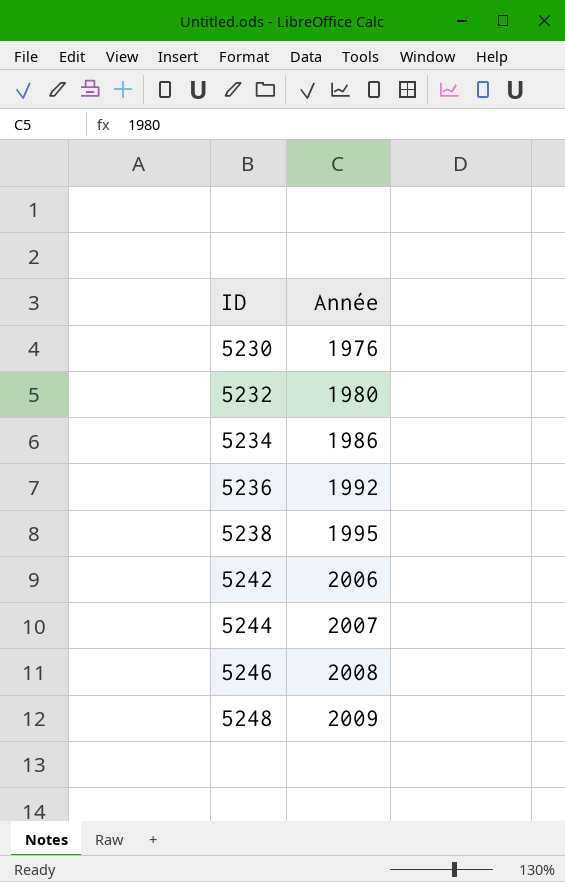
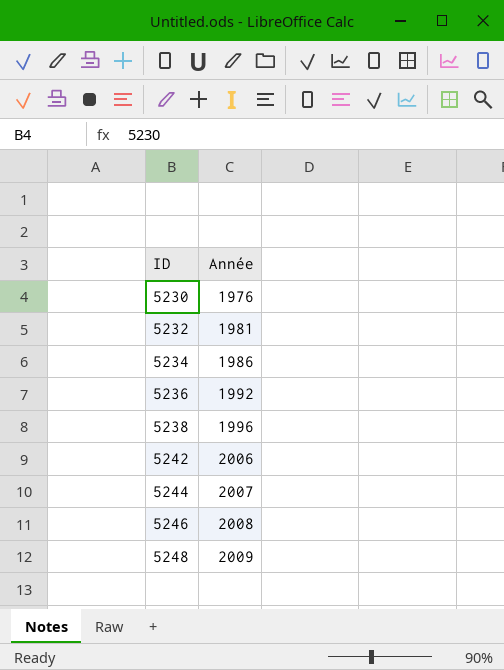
5232 | Année: 1980 -> 1981
5238 | Année: 1995 -> 1996

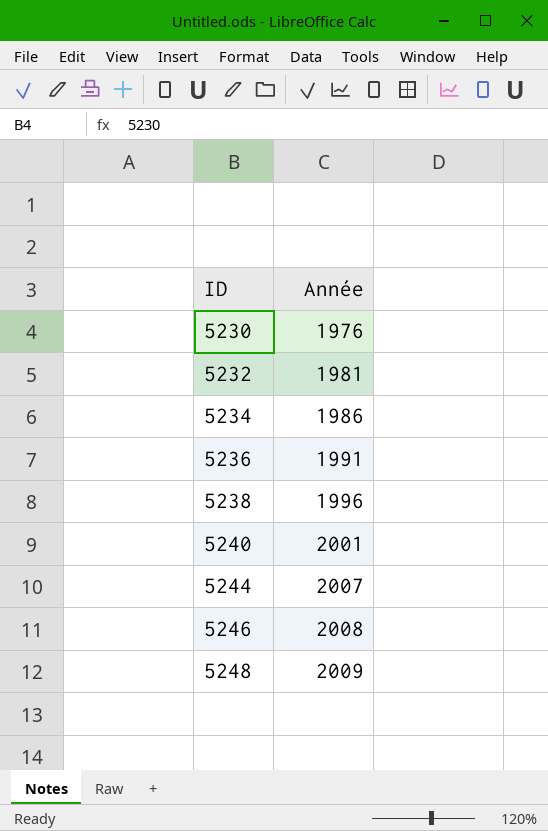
row 5242: 2006 -> none
5236 | Année: 1992 -> 1991
row 5240: none -> 2001

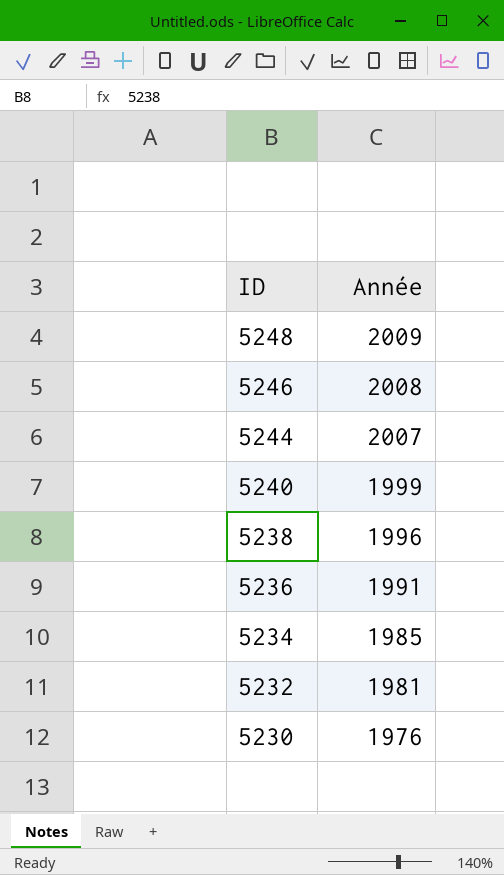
row order: ID ascending -> ID descending
5240 | Année: 2001 -> 1999
5234 | Année: 1986 -> 1985

